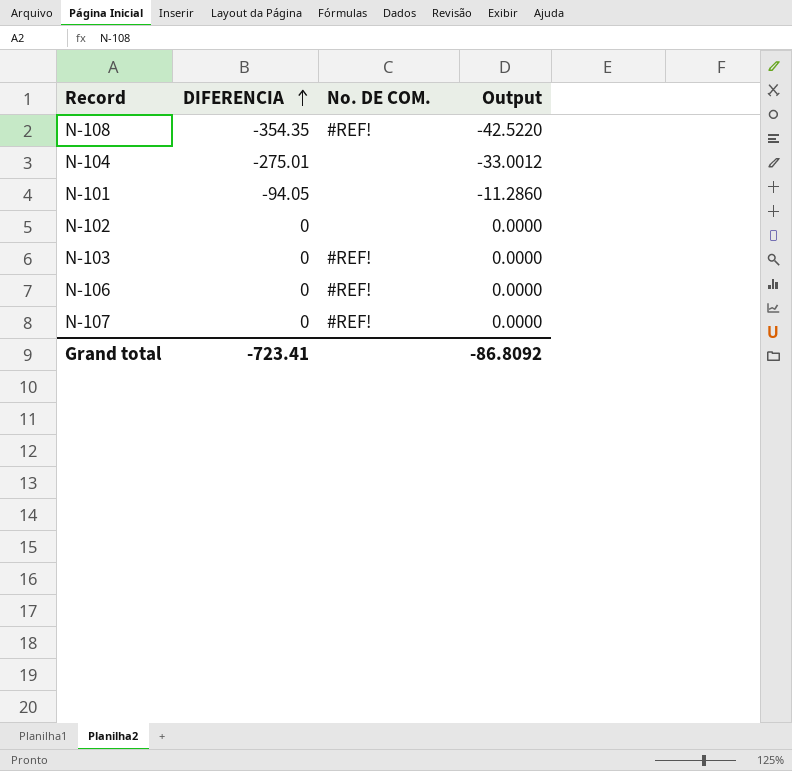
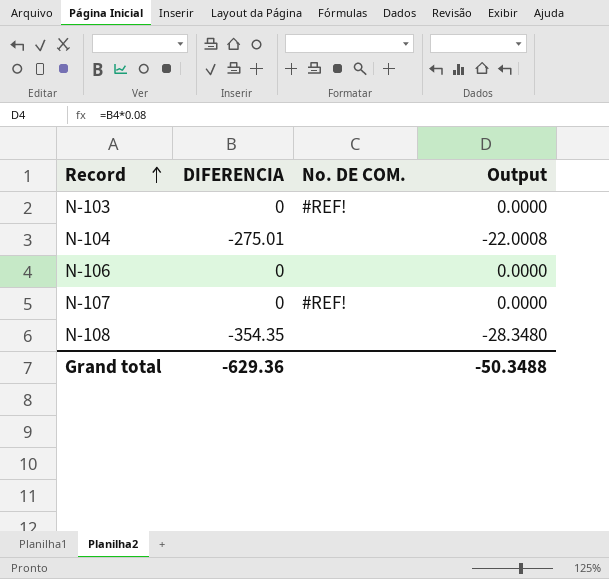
row order: DIFERENCIA ascending -> Record ascending
column Output | formula: [DIFERENCIA] * 0.12 -> [DIFERENCIA] * 0.08
row N-101: -94.05 | none | -11.2860 -> none
row N-102: 0 | none | 0.0000 -> none
N-106 | No. DE COM.: #REF! -> none
N-108 | No. DE COM.: #REF! -> none
Grand total | DIFERENCIA: -723.41 -> -629.36
Grand total | Output: -86.8092 -> -50.3488

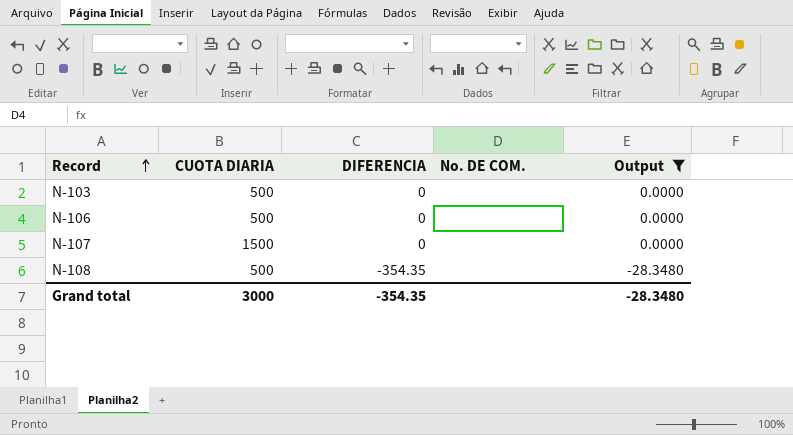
filter: none -> Output != -22.0008
column CUOTA DIARIA | position: none -> 2
N-103 | No. DE COM.: #REF! -> none
N-107 | No. DE COM.: #REF! -> none
Grand total | DIFERENCIA: -629.36 -> -354.35
Grand total | Output: -50.3488 -> -28.3480

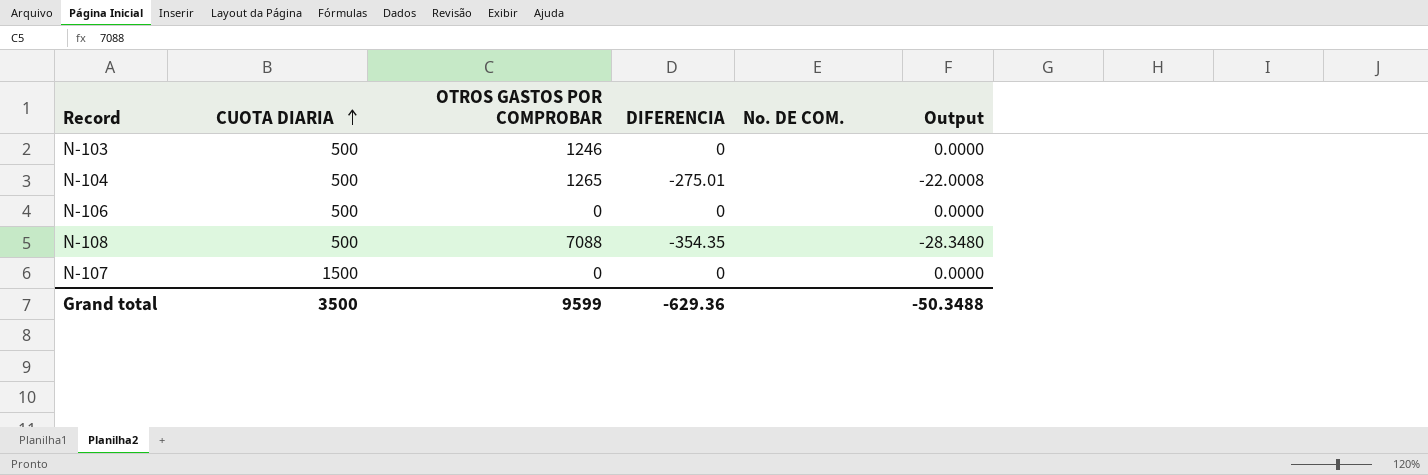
filter: Output != -22.0008 -> none
row order: Record ascending -> CUOTA DIARIA ascending
column OTROS GASTOS POR COMPROBAR | position: none -> 3
Grand total | CUOTA DIARIA: 3000 -> 3500
Grand total | DIFERENCIA: -354.35 -> -629.36
Grand total | Output: -28.3480 -> -50.3488

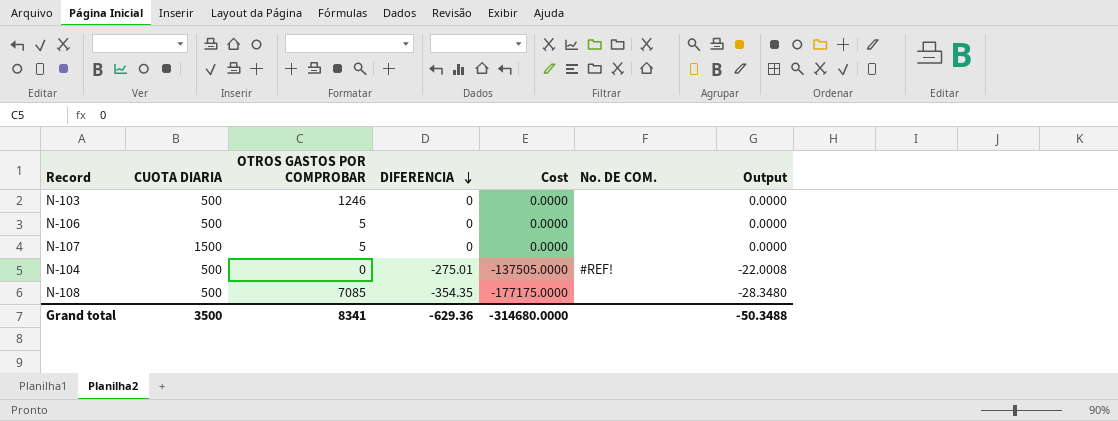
row order: CUOTA DIARIA ascending -> DIFERENCIA descending
column Cost | formula: none -> [CUOTA DIARIA] * [DIFERENCIA]
N-106 | OTROS GASTOS POR COMPROBAR: 0 -> 5
N-107 | OTROS GASTOS POR COMPROBAR: 0 -> 5
N-104 | OTROS GASTOS POR COMPROBAR: 1265 -> 0
N-104 | No. DE COM.: none -> #REF!
N-108 | OTROS GASTOS POR COMPROBAR: 7088 -> 7085
Grand total | OTROS GASTOS POR COMPROBAR: 9599 -> 8341

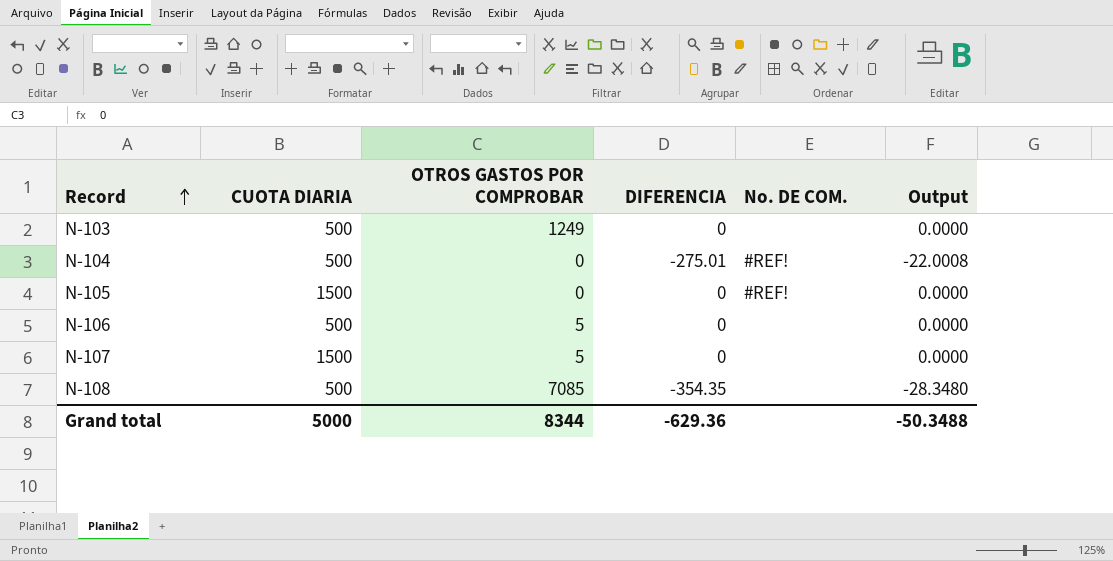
row order: DIFERENCIA descending -> Record ascending
column Cost | formula: [CUOTA DIARIA] * [DIFERENCIA] -> none
N-103 | OTROS GASTOS POR COMPROBAR: 1246 -> 1249
row N-105: none -> 1500 | 0 | 0 | #REF! | 0.0000
Grand total | CUOTA DIARIA: 3500 -> 5000
Grand total | OTROS GASTOS POR COMPROBAR: 8341 -> 8344

